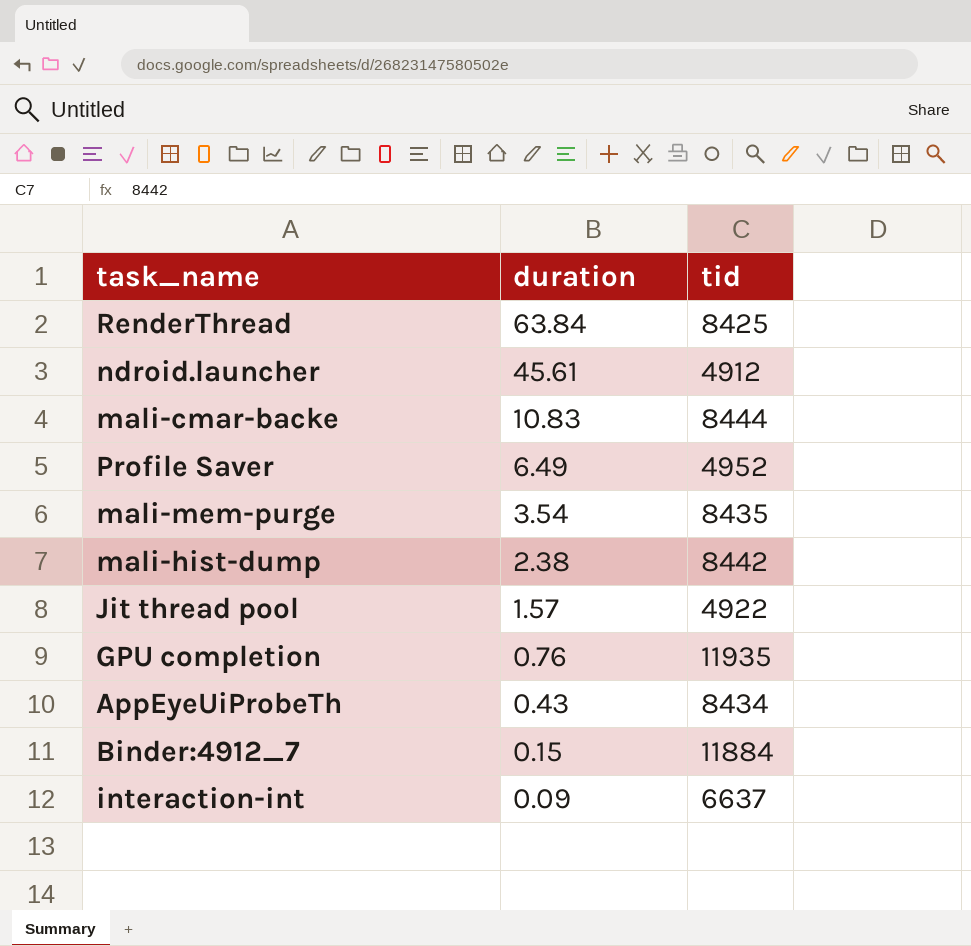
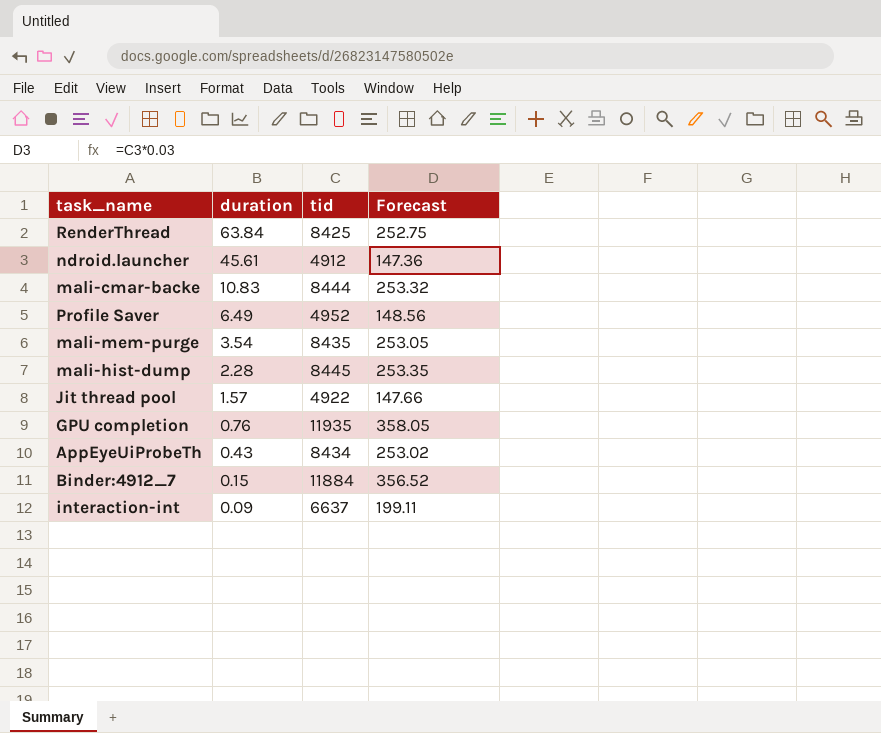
column Forecast | formula: none -> [tid] * 0.03
mali-hist-dump | duration: 2.38 -> 2.28
mali-hist-dump | tid: 8442 -> 8445

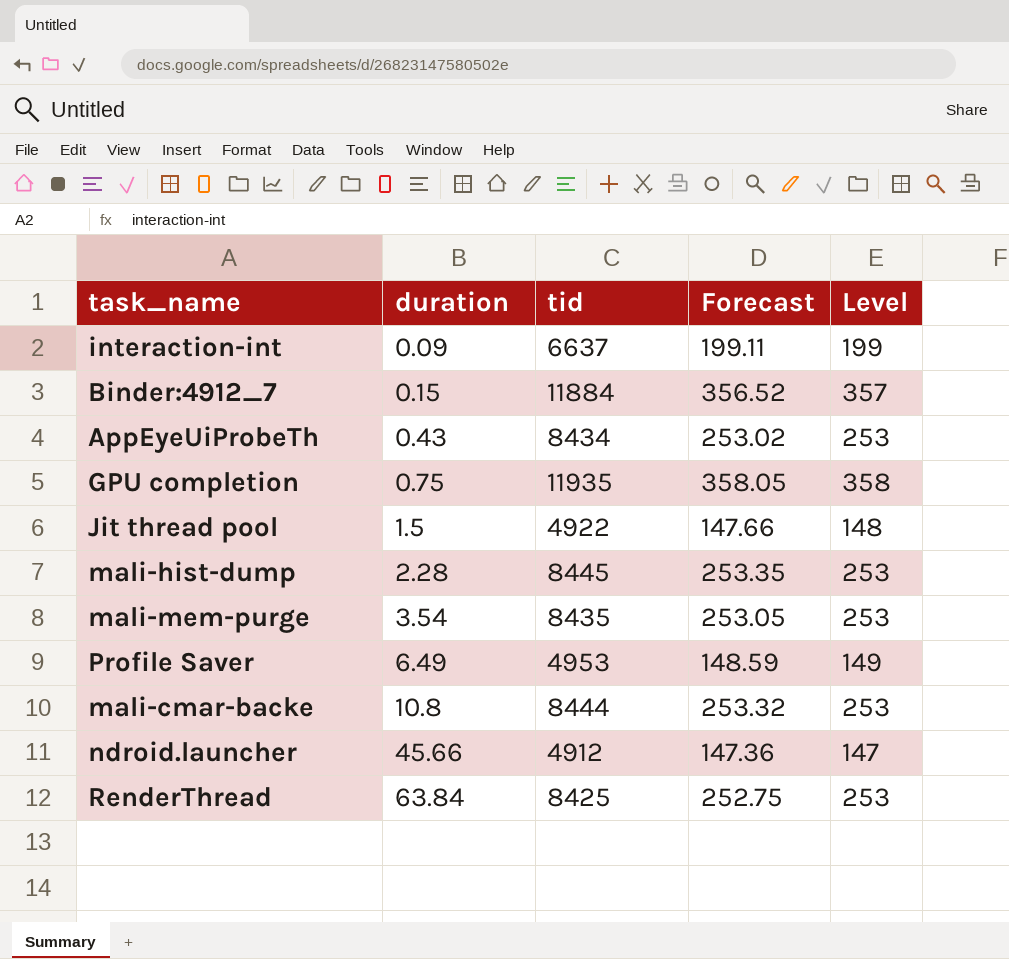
row order: duration descending -> duration ascending
column Level | formula: none -> [tid] * 0.03
GPU completion | duration: 0.76 -> 0.75
Jit thread pool | duration: 1.57 -> 1.5
Profile Saver | tid: 4952 -> 4953
Profile Saver | Forecast: 148.56 -> 148.59
mali-cmar-backe | duration: 10.83 -> 10.8
ndroid.launcher | duration: 45.61 -> 45.66

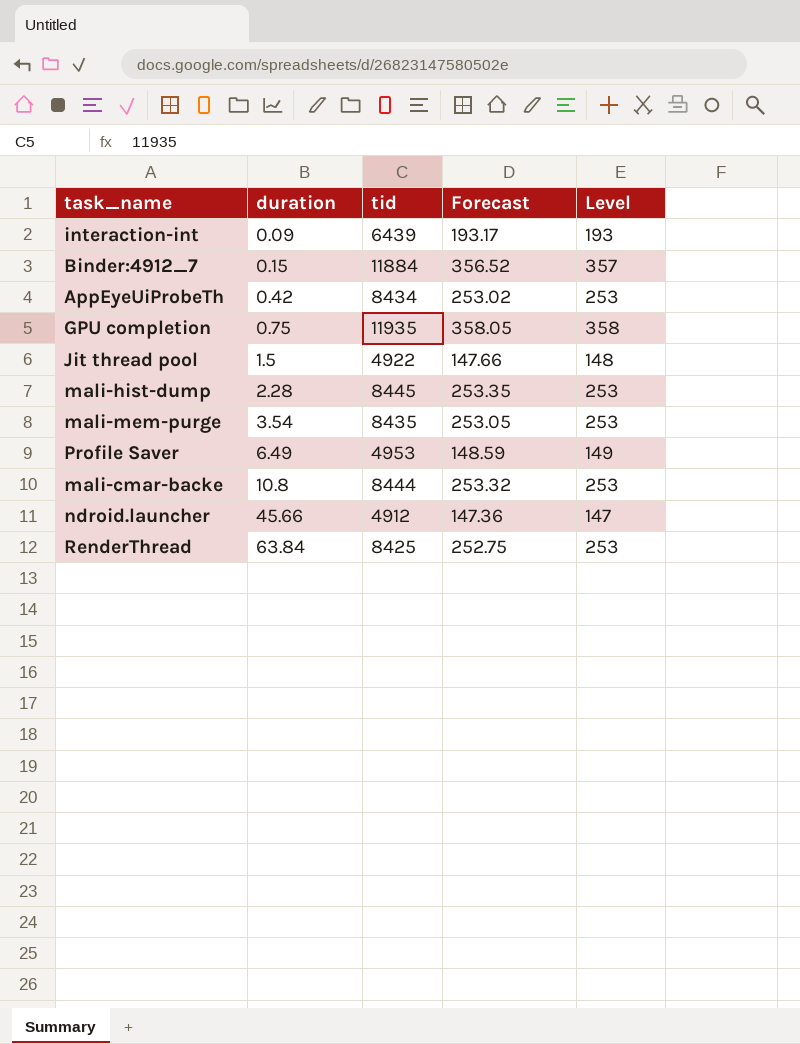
interaction-int | tid: 6637 -> 6439
interaction-int | Forecast: 199.11 -> 193.17
interaction-int | Level: 199 -> 193
AppEyeUiProbeTh | duration: 0.43 -> 0.42

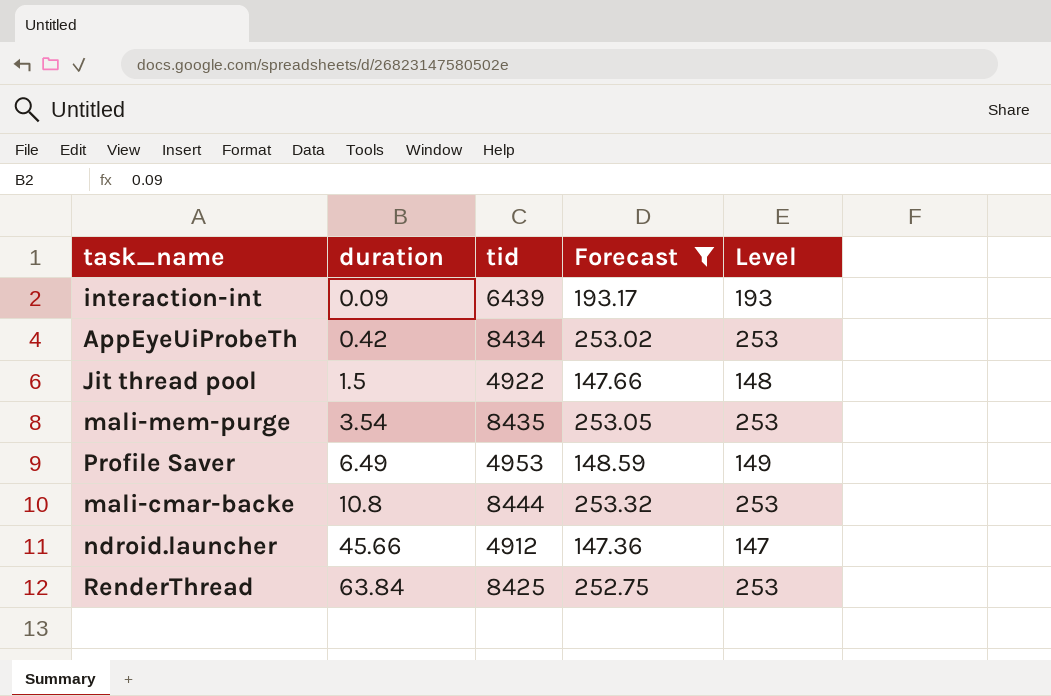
filter: none -> Forecast <= 253.32

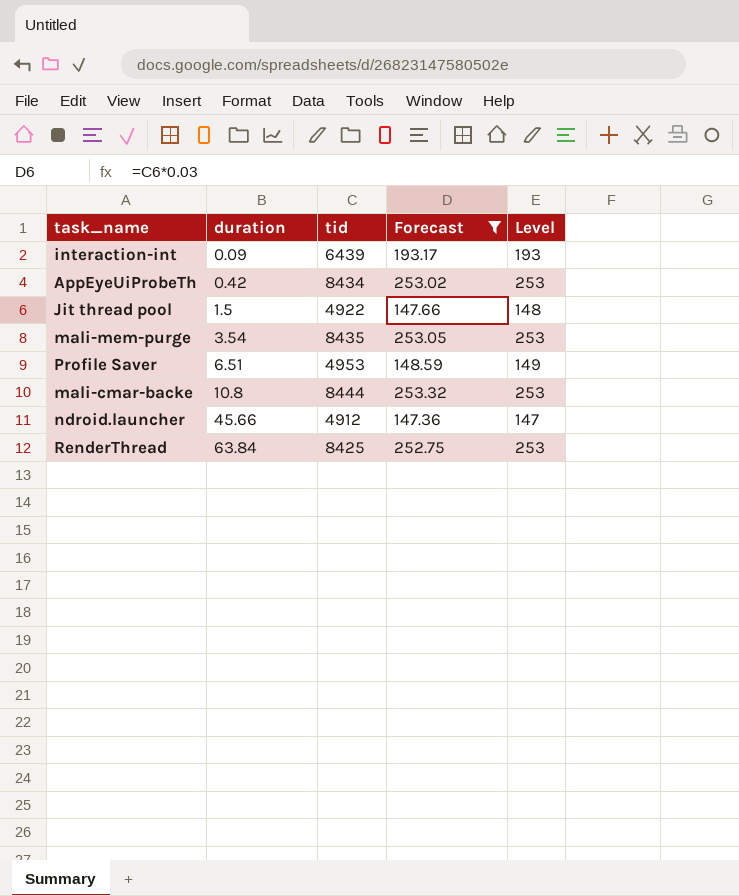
Profile Saver | duration: 6.49 -> 6.51

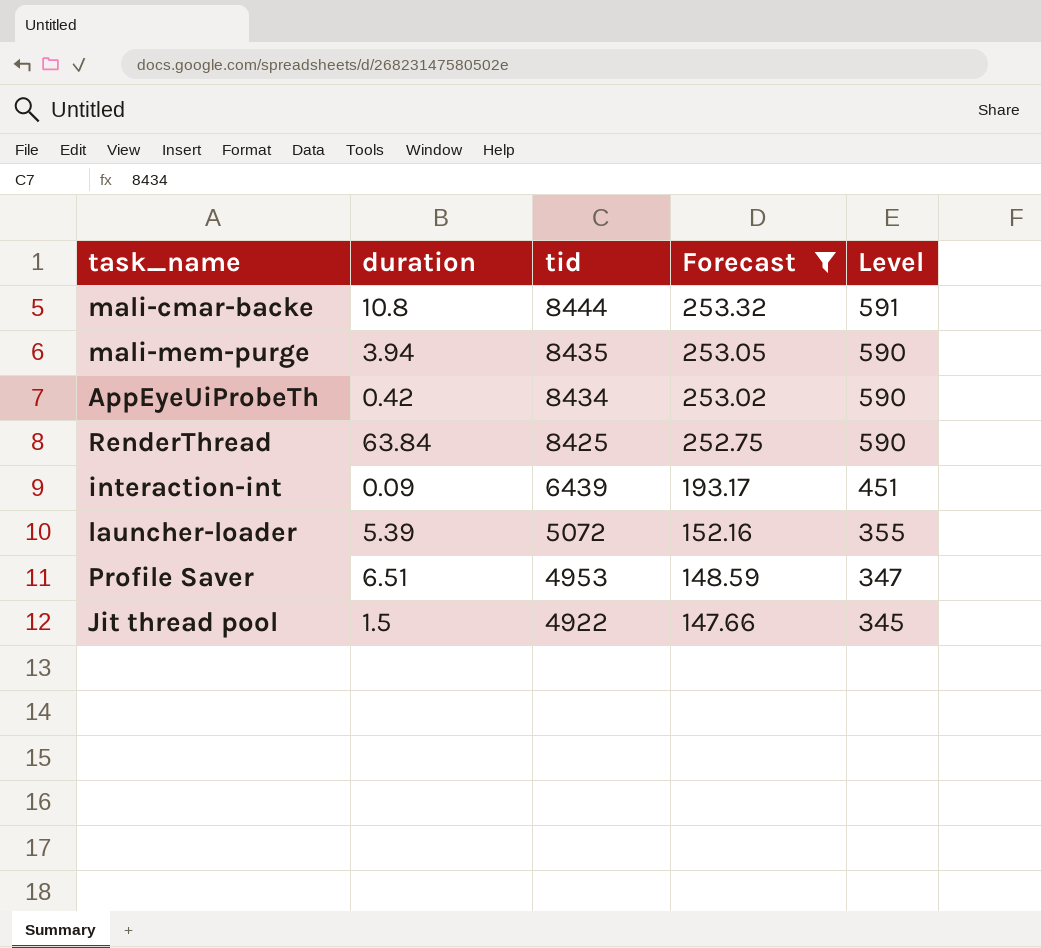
row order: duration ascending -> tid descending
column Level | formula: [tid] * 0.03 -> [tid] * 0.07
row ndroid.launcher: 45.66 | 4912 | 147.36 | 147 -> none
mali-mem-purge | duration: 3.54 -> 3.94
row launcher-loader: none -> 5.39 | 5072 | 152.16 | 355

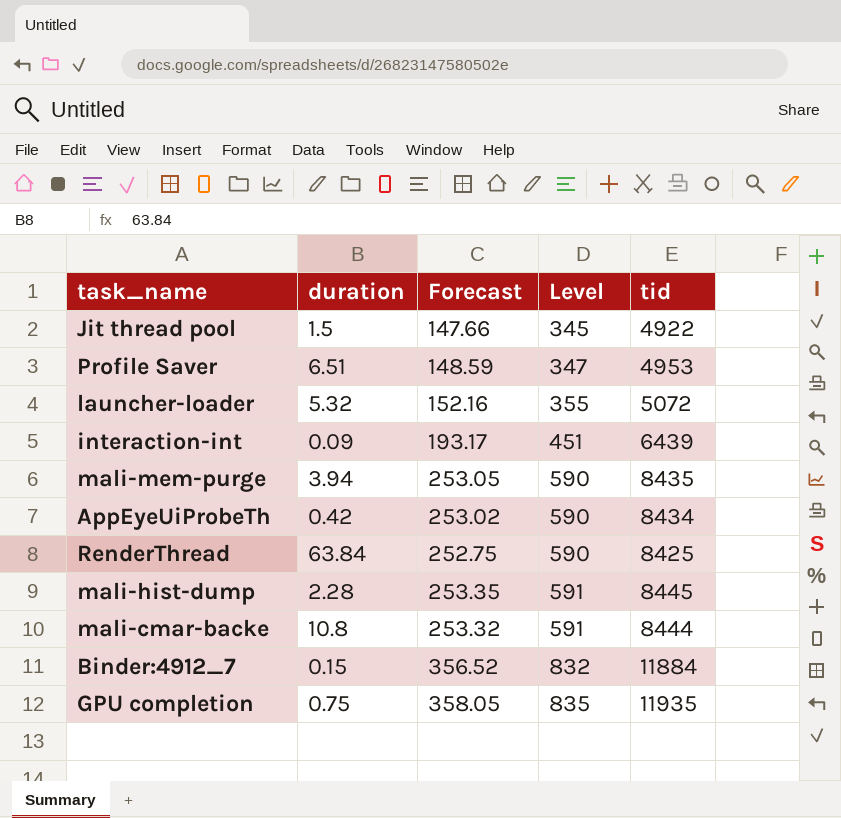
filter: Forecast <= 253.32 -> none
row order: tid descending -> Level ascending
column tid | position: 3 -> 5
launcher-loader | duration: 5.39 -> 5.32

